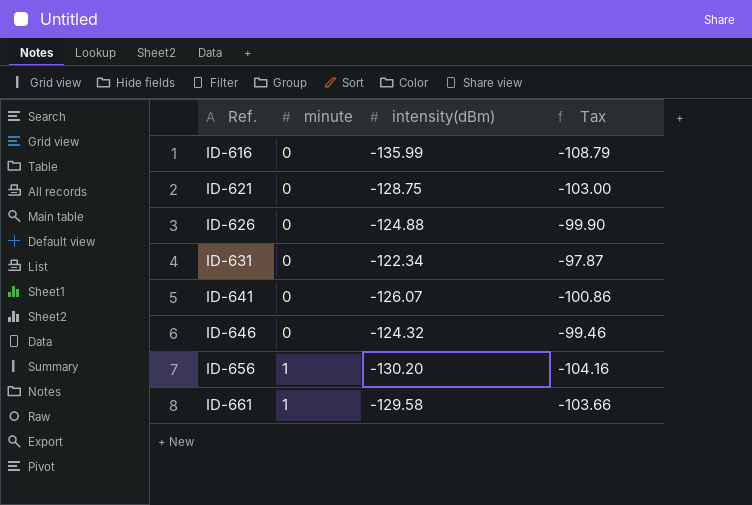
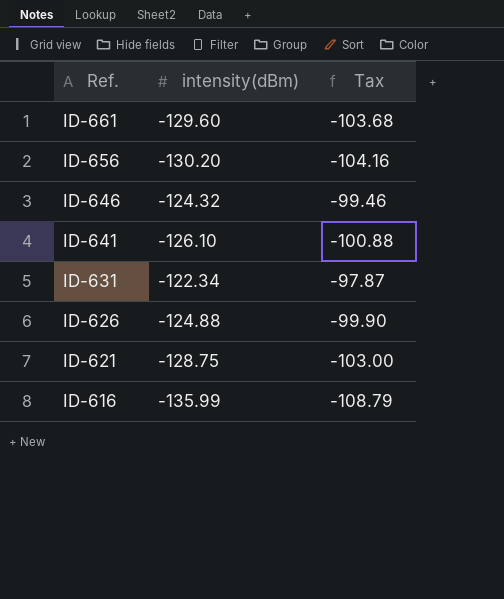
row order: Ref. ascending -> Ref. descending
column minute | position: 2 -> none
ID-661 | intensity(dBm): -129.58 -> -129.60
ID-661 | Tax: -103.66 -> -103.68
ID-641 | intensity(dBm): -126.07 -> -126.10
ID-641 | Tax: -100.86 -> -100.88

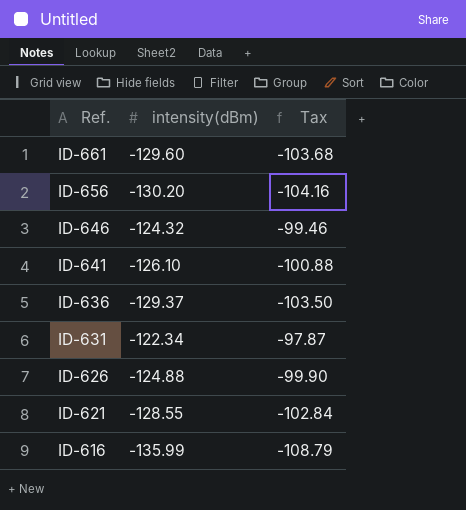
row ID-636: none -> -129.37 | -103.50
ID-621 | intensity(dBm): -128.75 -> -128.55
ID-621 | Tax: -103.00 -> -102.84

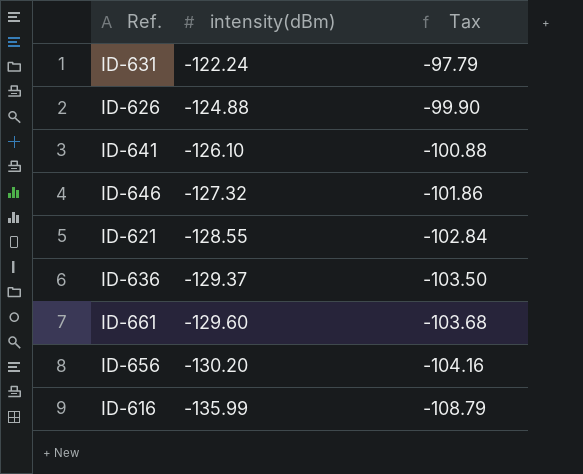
row order: Ref. descending -> intensity(dBm) descending
ID-631 | intensity(dBm): -122.34 -> -122.24
ID-631 | Tax: -97.87 -> -97.79
ID-646 | intensity(dBm): -124.32 -> -127.32
ID-646 | Tax: -99.46 -> -101.86

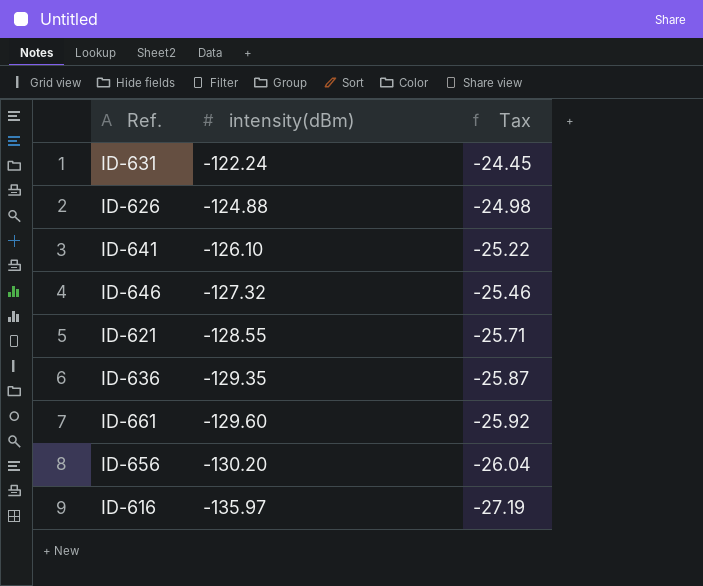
column Tax | formula: [intensity(dBm)] * 0.8 -> [intensity(dBm)] * 0.2
ID-636 | intensity(dBm): -129.37 -> -129.35
ID-616 | intensity(dBm): -135.99 -> -135.97

